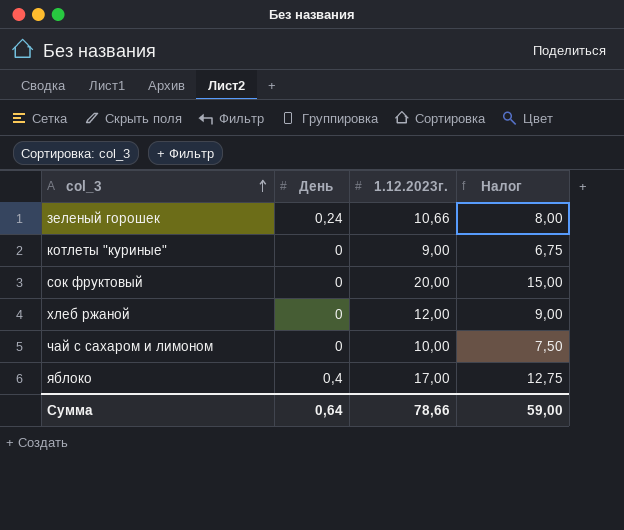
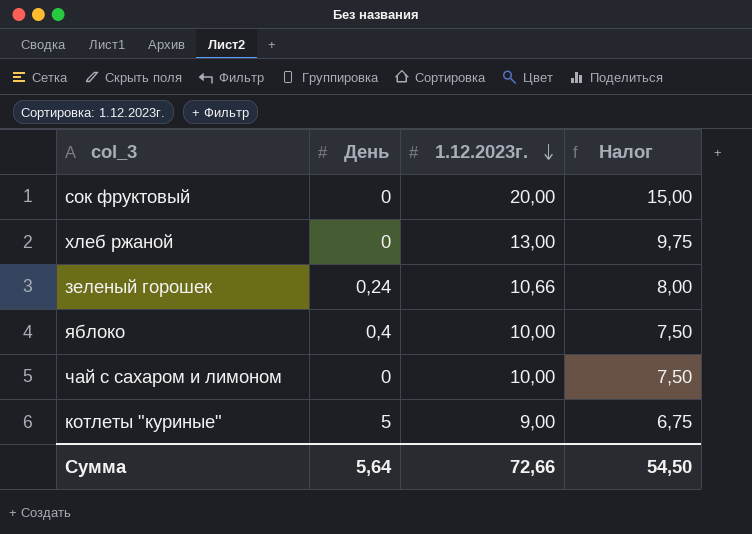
row order: col_3 ascending -> 1.12.2023г. descending
хлеб ржаной | 1.12.2023г.: 12,00 -> 13,00
хлеб ржаной | Налог: 9,00 -> 9,75
яблоко | 1.12.2023г.: 17,00 -> 10,00
яблоко | Налог: 12,75 -> 7,50
котлеты "куриные" | День: 0 -> 5
Сумма | День: 0,64 -> 5,64
Сумма | 1.12.2023г.: 78,66 -> 72,66
Сумма | Налог: 59,00 -> 54,50

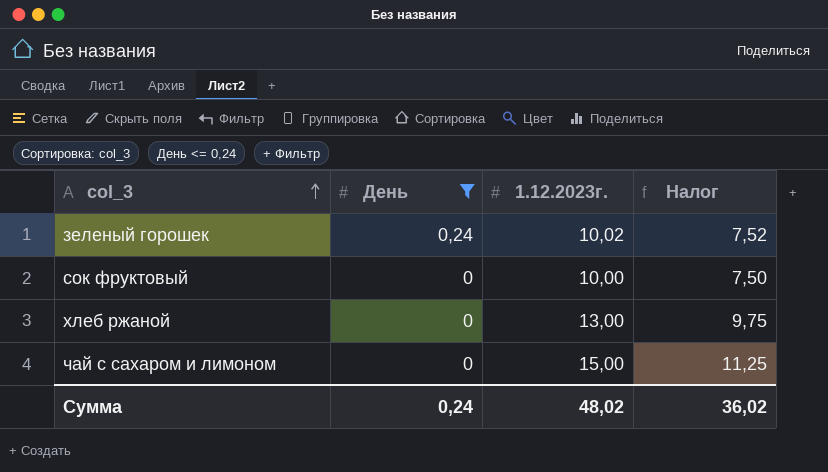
filter: none -> День <= 0,24
row order: 1.12.2023г. descending -> col_3 ascending
зеленый горошек | 1.12.2023г.: 10,66 -> 10,02
зеленый горошек | Налог: 8,00 -> 7,52
сок фруктовый | 1.12.2023г.: 20,00 -> 10,00
сок фруктовый | Налог: 15,00 -> 7,50
чай с сахаром и лимоном | 1.12.2023г.: 10,00 -> 15,00
чай с сахаром и лимоном | Налог: 7,50 -> 11,25
Сумма | День: 5,64 -> 0,24
Сумма | 1.12.2023г.: 72,66 -> 48,02
Сумма | Налог: 54,50 -> 36,02

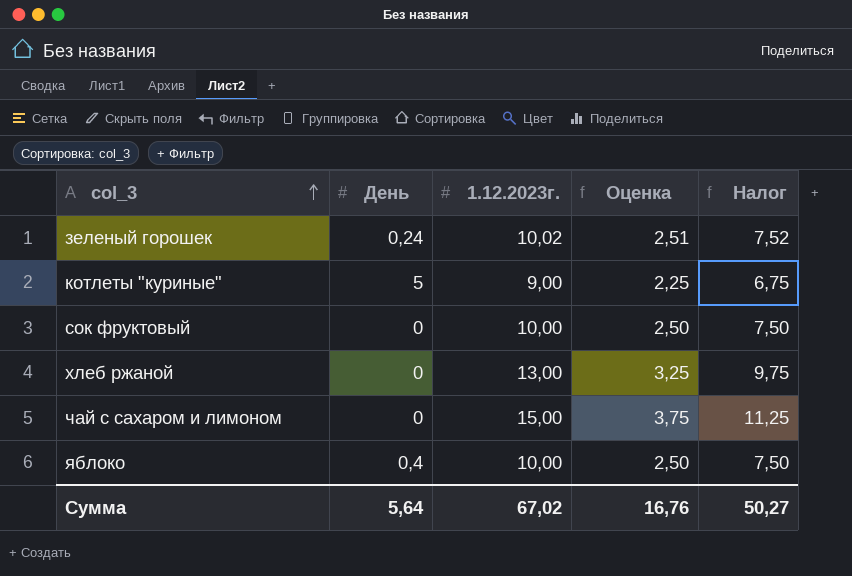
filter: День <= 0,24 -> none
column Оценка | formula: none -> [1.12.2023г.] * 0,25
Сумма | День: 0,24 -> 5,64
Сумма | 1.12.2023г.: 48,02 -> 67,02
Сумма | Налог: 36,02 -> 50,27

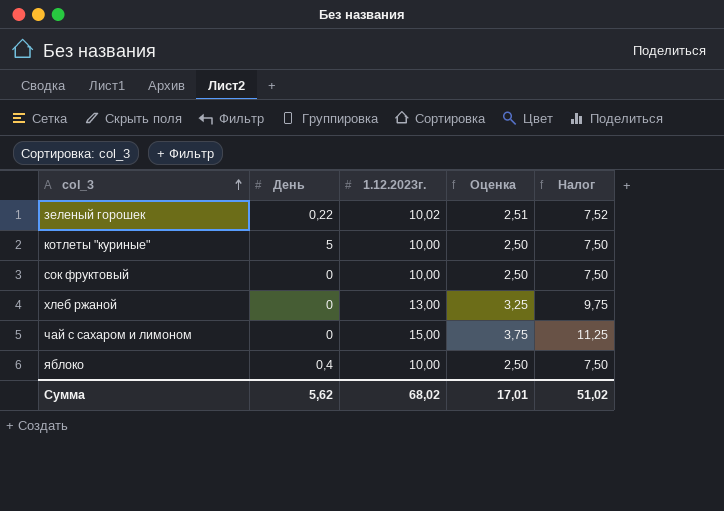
зеленый горошек | День: 0,24 -> 0,22
котлеты "куриные" | 1.12.2023г.: 9,00 -> 10,00
котлеты "куриные" | Оценка: 2,25 -> 2,50
котлеты "куриные" | Налог: 6,75 -> 7,50
Сумма | День: 5,64 -> 5,62
Сумма | 1.12.2023г.: 67,02 -> 68,02
Сумма | Оценка: 16,76 -> 17,01
Сумма | Налог: 50,27 -> 51,02

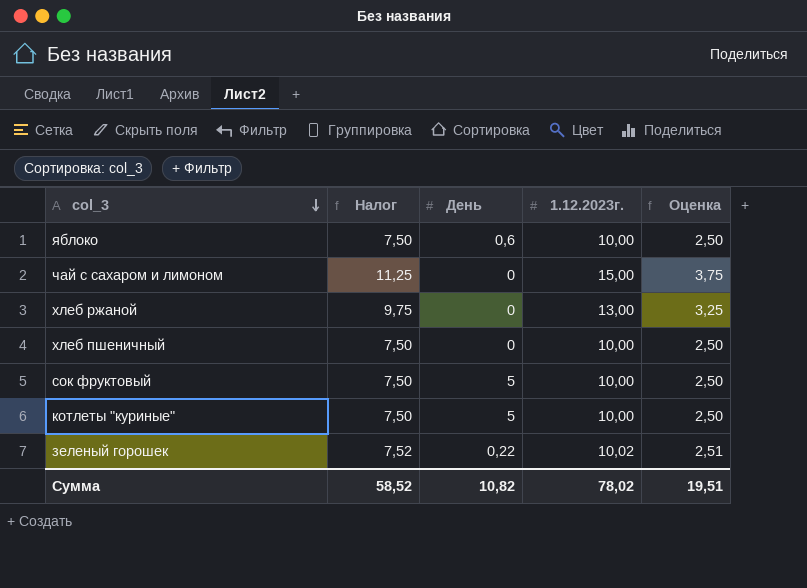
row order: col_3 ascending -> col_3 descending
column Налог | position: 5 -> 2
яблоко | День: 0,4 -> 0,6
row хлеб пшеничный: none -> 7,50 | 0 | 10,00 | 2,50
сок фруктовый | День: 0 -> 5
Сумма | Налог: 51,02 -> 58,52
Сумма | День: 5,62 -> 10,82
Сумма | 1.12.2023г.: 68,02 -> 78,02
Сумма | Оценка: 17,01 -> 19,51

